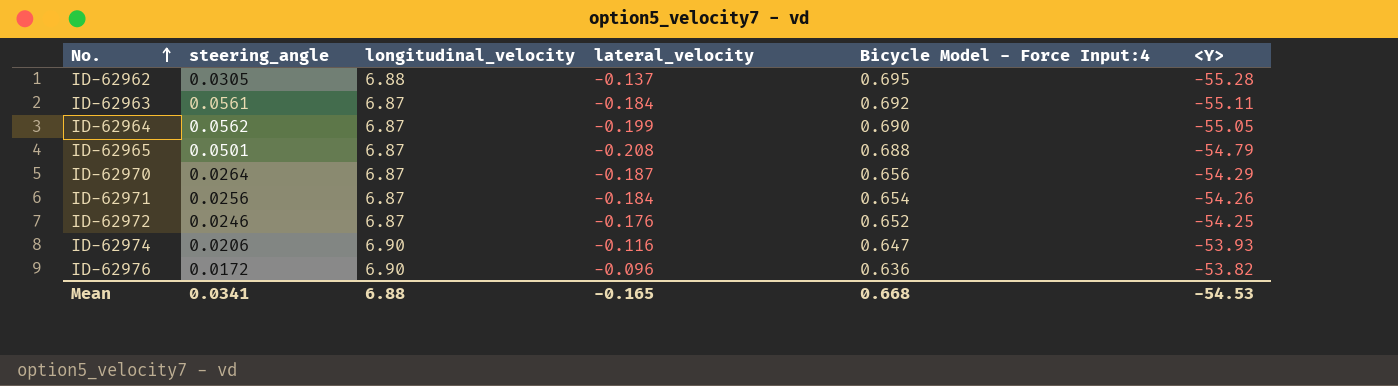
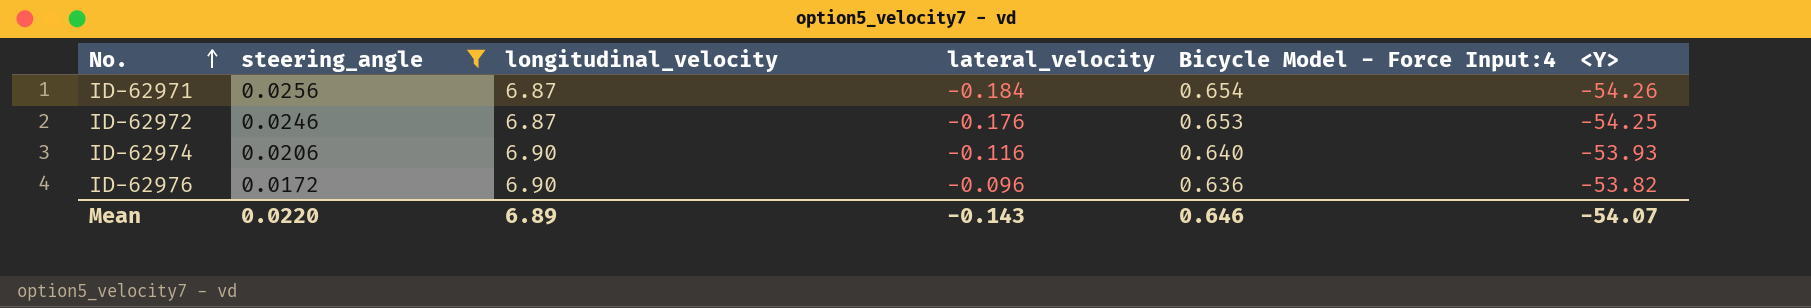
filter: none -> steering_angle <= 0.0256
ID-62972 | Bicycle Model - Force Input:4: 0.652 -> 0.653
ID-62974 | Bicycle Model - Force Input:4: 0.647 -> 0.640
Mean | steering_angle: 0.0341 -> 0.0220
Mean | longitudinal_velocity: 6.88 -> 6.89
Mean | lateral_velocity: -0.165 -> -0.143
Mean | Bicycle Model - Force Input:4: 0.668 -> 0.646
Mean | <Y>: -54.53 -> -54.07

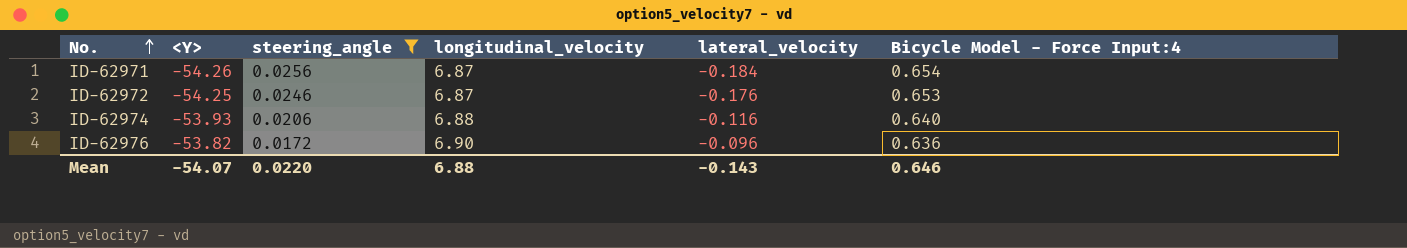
column <Y> | position: 6 -> 2
ID-62974 | longitudinal_velocity: 6.90 -> 6.88
Mean | longitudinal_velocity: 6.89 -> 6.88

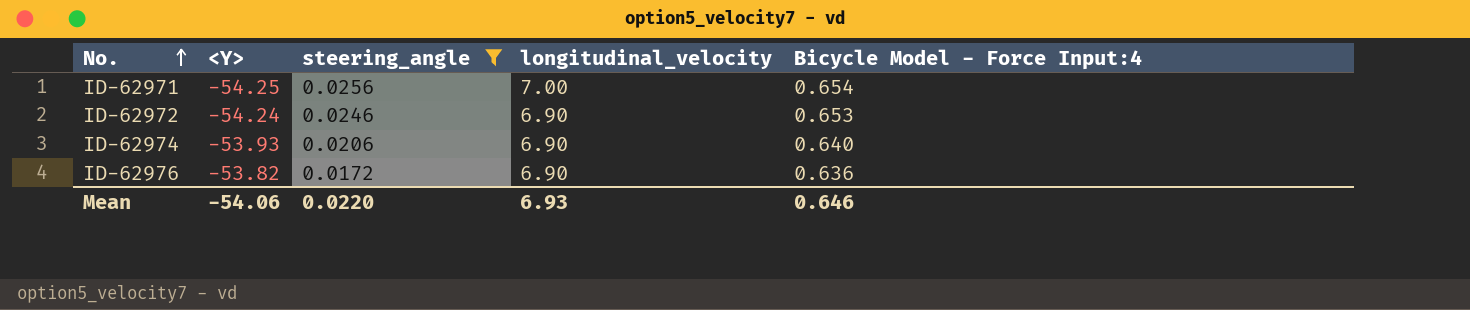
column lateral_velocity | position: 5 -> none
ID-62971 | <Y>: -54.26 -> -54.25
ID-62971 | longitudinal_velocity: 6.87 -> 7.00
ID-62972 | <Y>: -54.25 -> -54.24
ID-62972 | longitudinal_velocity: 6.87 -> 6.90
ID-62974 | longitudinal_velocity: 6.88 -> 6.90
Mean | <Y>: -54.07 -> -54.06
Mean | longitudinal_velocity: 6.88 -> 6.93

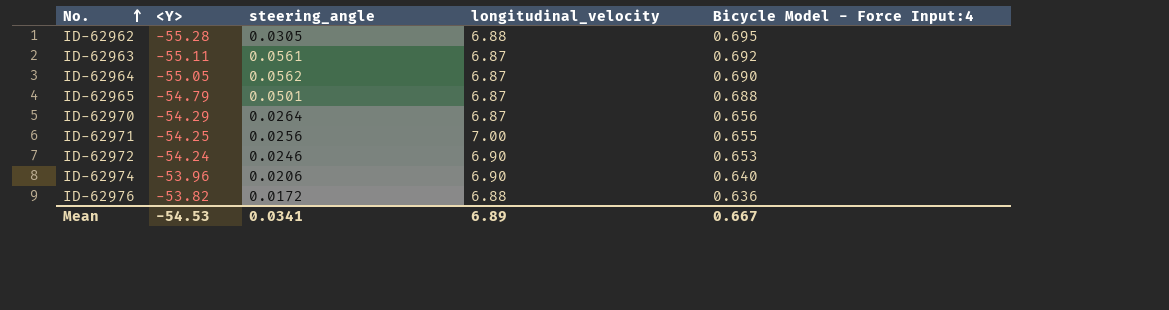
filter: steering_angle <= 0.0256 -> none
ID-62971 | Bicycle Model - Force Input:4: 0.654 -> 0.655
ID-62974 | <Y>: -53.93 -> -53.96
ID-62976 | longitudinal_velocity: 6.90 -> 6.88
Mean | <Y>: -54.06 -> -54.53
Mean | steering_angle: 0.0220 -> 0.0341
Mean | longitudinal_velocity: 6.93 -> 6.89
Mean | Bicycle Model - Force Input:4: 0.646 -> 0.667

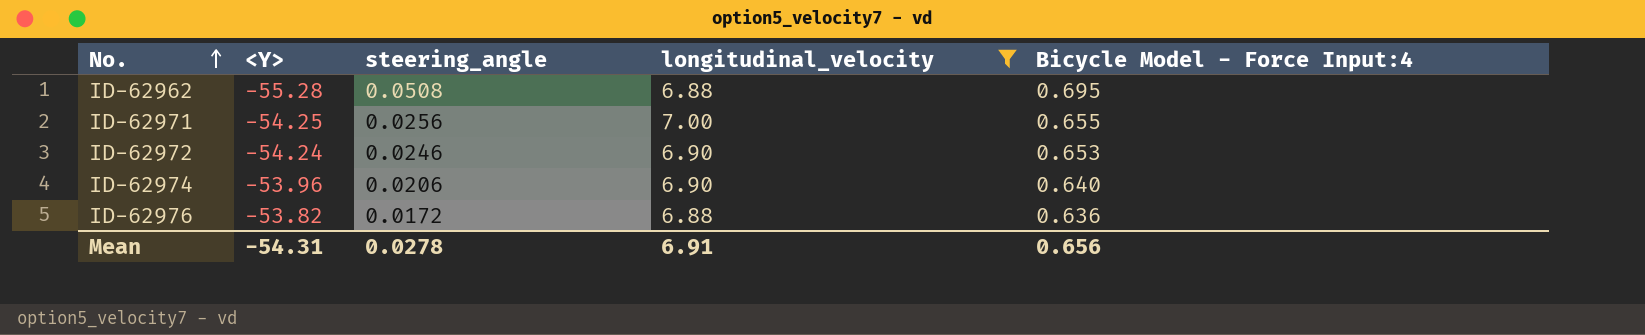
filter: none -> longitudinal_velocity != 6.87
ID-62962 | steering_angle: 0.0305 -> 0.0508
Mean | <Y>: -54.53 -> -54.31
Mean | steering_angle: 0.0341 -> 0.0278
Mean | longitudinal_velocity: 6.89 -> 6.91
Mean | Bicycle Model - Force Input:4: 0.667 -> 0.656

